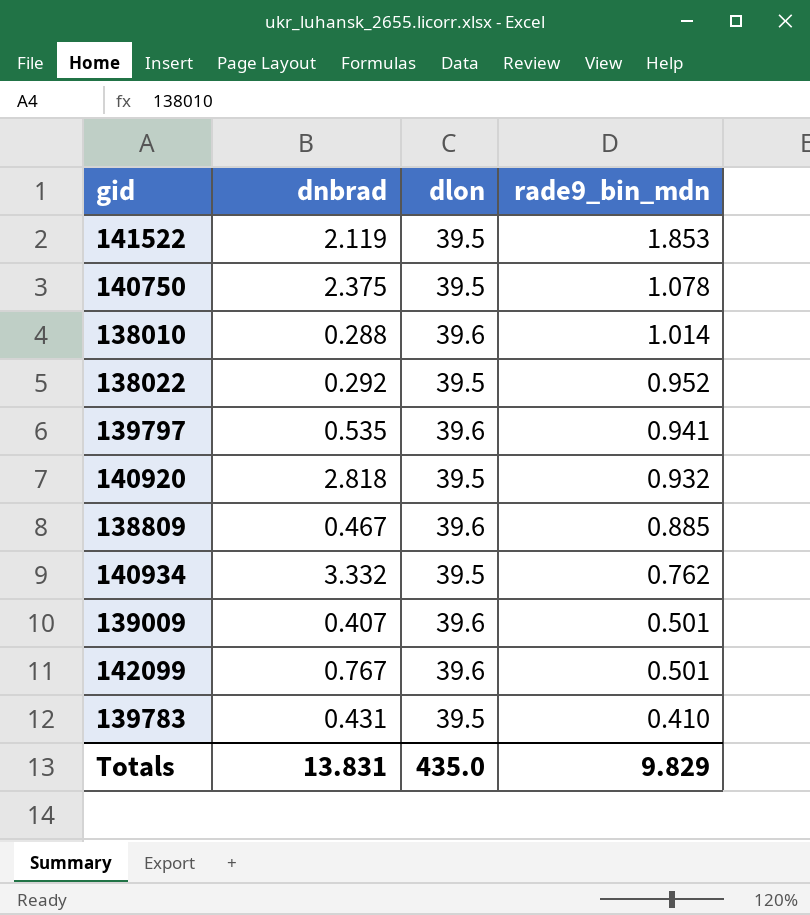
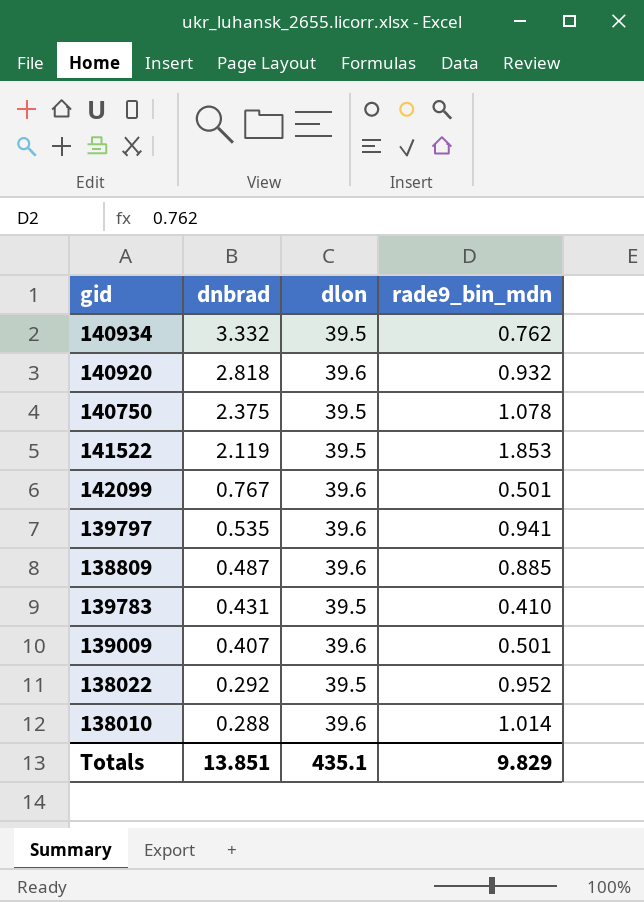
row order: rade9_bin_mdn descending -> dnbrad descending
140920 | dlon: 39.5 -> 39.6
138809 | dnbrad: 0.467 -> 0.487
Totals | dnbrad: 13.831 -> 13.851
Totals | dlon: 435.0 -> 435.1

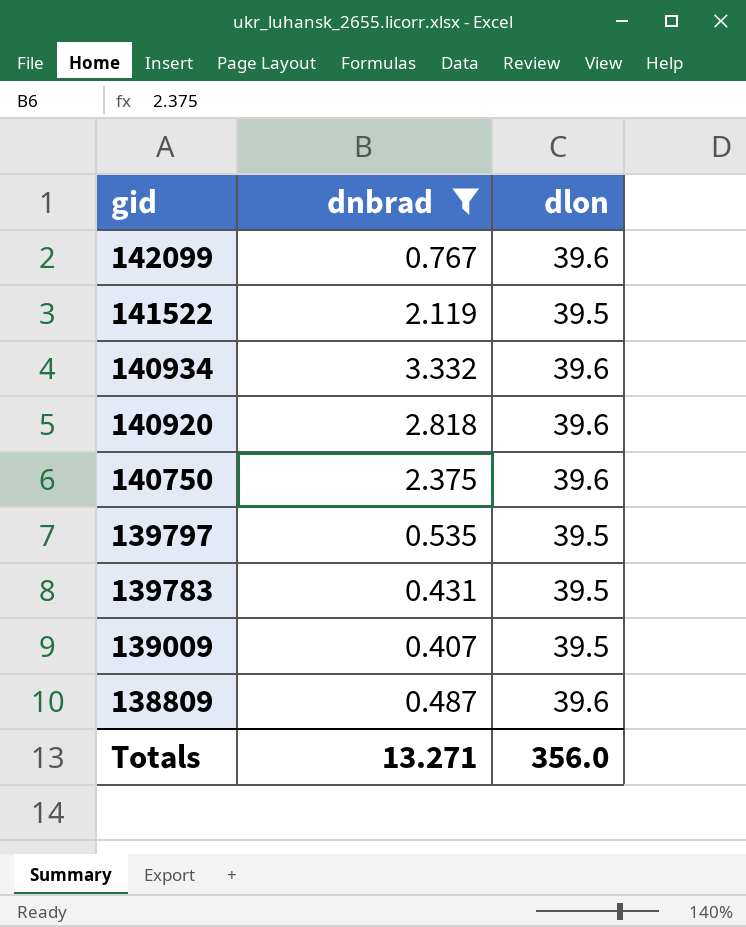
filter: none -> dnbrad >= 0.407
row order: dnbrad descending -> gid descending
column rade9_bin_mdn | position: 4 -> none
140934 | dlon: 39.5 -> 39.6
140750 | dlon: 39.5 -> 39.6
139797 | dlon: 39.6 -> 39.5
139009 | dlon: 39.6 -> 39.5
Totals | dnbrad: 13.851 -> 13.271
Totals | dlon: 435.1 -> 356.0

